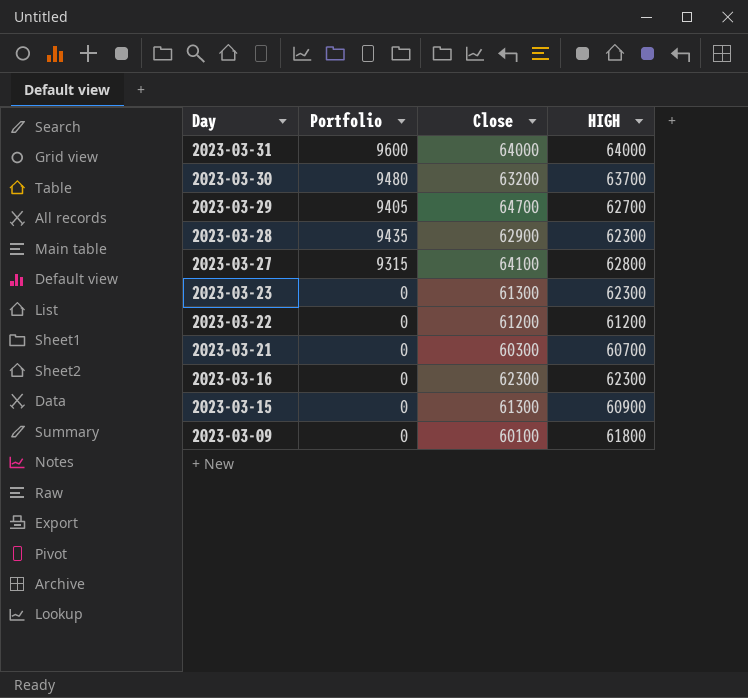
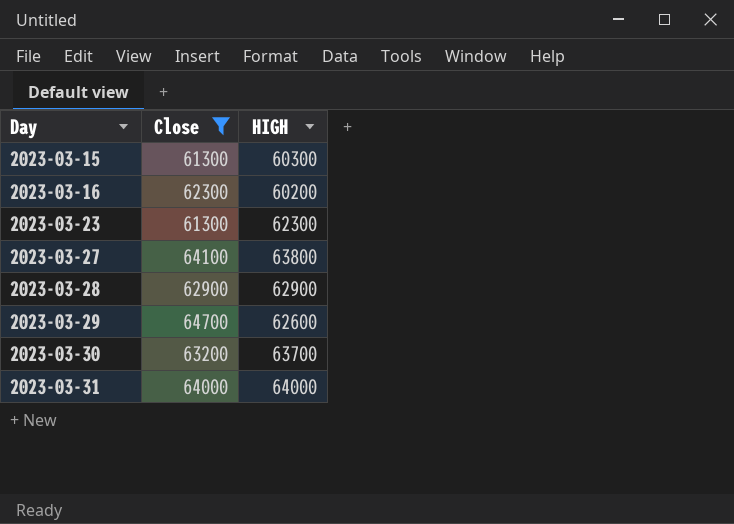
filter: none -> Close >= 61300
row order: Day descending -> Day ascending
column Portfolio | position: 2 -> none
2023-03-15 | HIGH: 60900 -> 60300
2023-03-16 | HIGH: 62300 -> 60200
2023-03-27 | HIGH: 62800 -> 63800
2023-03-28 | HIGH: 62300 -> 62900
2023-03-29 | HIGH: 62700 -> 62600

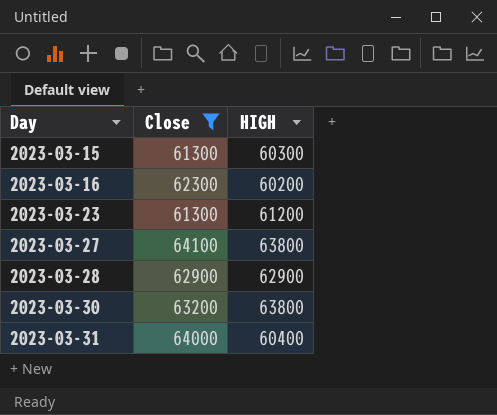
row 2023-03-29: 64700 | 62600 -> none
2023-03-23 | HIGH: 62300 -> 61200
2023-03-30 | HIGH: 63700 -> 63800
2023-03-31 | HIGH: 64000 -> 60400

